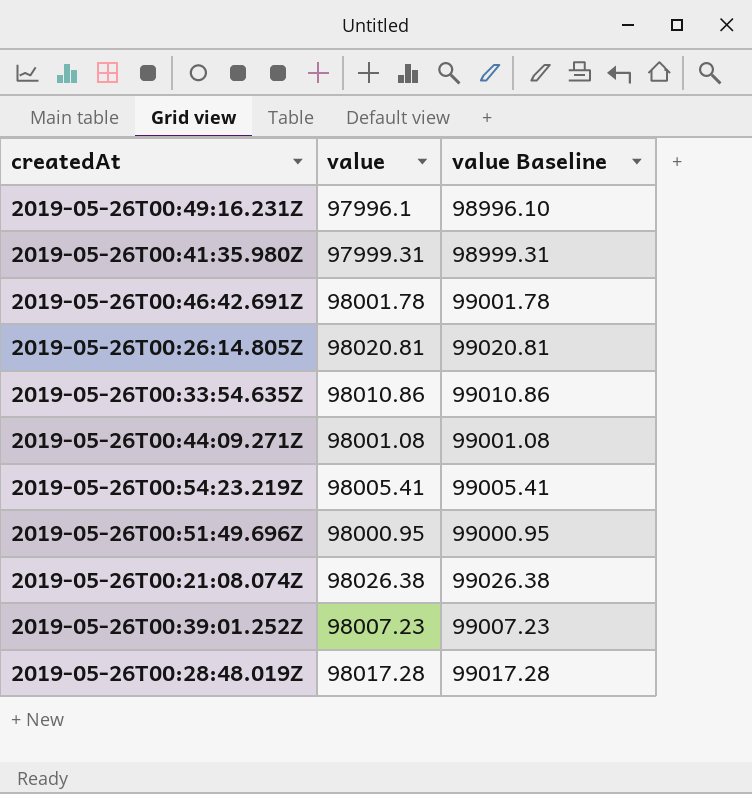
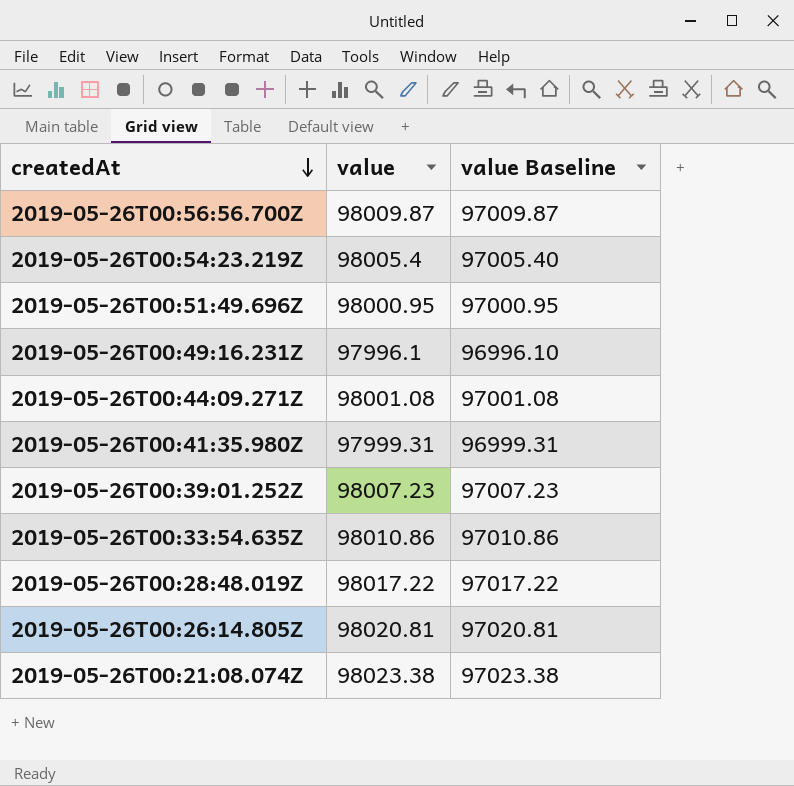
row order: none -> createdAt descending
column value Baseline | formula: [value] + 1000 -> [value] - 1000
row 2019-05-26T00:46:42.691Z: 98001.78 | 99001.78 -> none
row 2019-05-26T00:56:56.700Z: none -> 98009.87 | 97009.87
2019-05-26T00:54:23.219Z | value: 98005.41 -> 98005.4
2019-05-26T00:28:48.019Z | value: 98017.28 -> 98017.22
2019-05-26T00:21:08.074Z | value: 98026.38 -> 98023.38

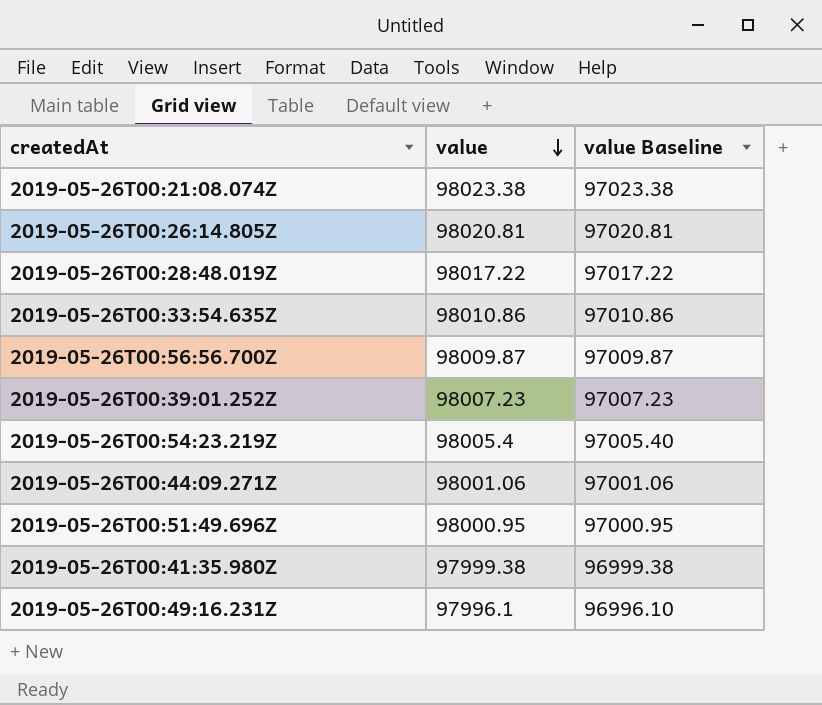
row order: createdAt descending -> value descending
2019-05-26T00:44:09.271Z | value: 98001.08 -> 98001.06
2019-05-26T00:44:09.271Z | value Baseline: 97001.08 -> 97001.06
2019-05-26T00:41:35.980Z | value: 97999.31 -> 97999.38
2019-05-26T00:41:35.980Z | value Baseline: 96999.31 -> 96999.38

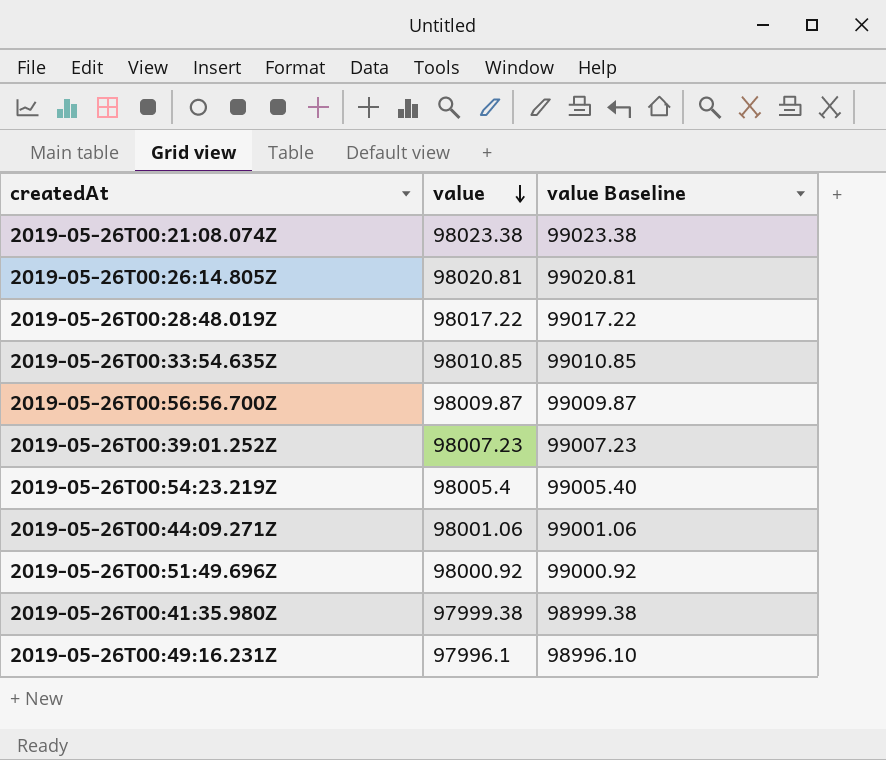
column value Baseline | formula: [value] - 1000 -> [value] + 1000
2019-05-26T00:33:54.635Z | value: 98010.86 -> 98010.85
2019-05-26T00:51:49.696Z | value: 98000.95 -> 98000.92

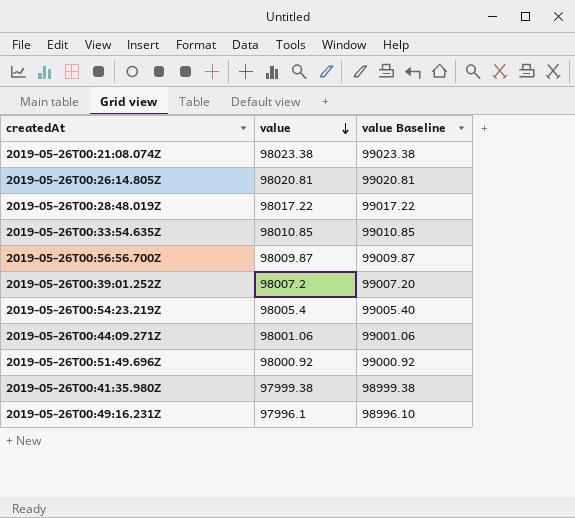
2019-05-26T00:39:01.252Z | value: 98007.23 -> 98007.2
2019-05-26T00:39:01.252Z | value Baseline: 99007.23 -> 99007.20

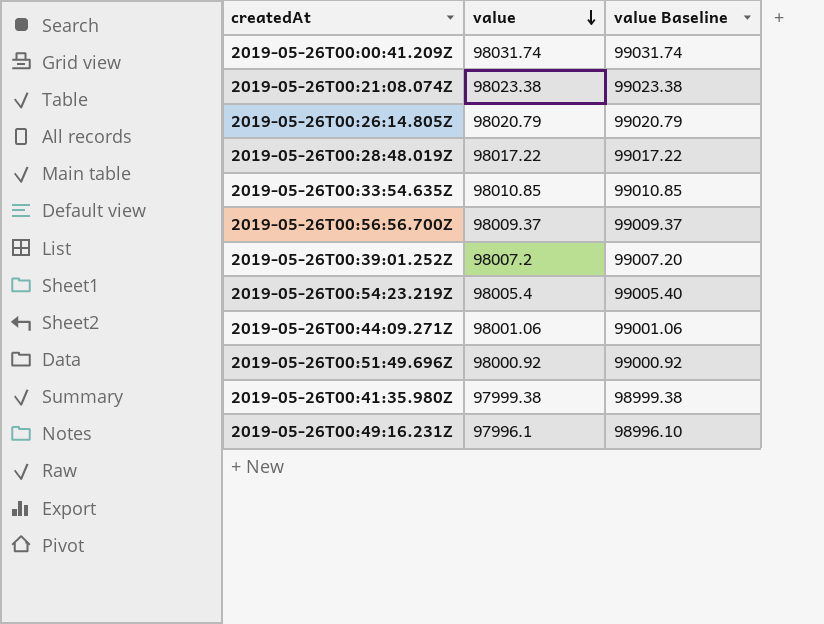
row 2019-05-26T00:00:41.209Z: none -> 98031.74 | 99031.74
2019-05-26T00:26:14.805Z | value: 98020.81 -> 98020.79
2019-05-26T00:26:14.805Z | value Baseline: 99020.81 -> 99020.79
2019-05-26T00:56:56.700Z | value: 98009.87 -> 98009.37
2019-05-26T00:56:56.700Z | value Baseline: 99009.87 -> 99009.37

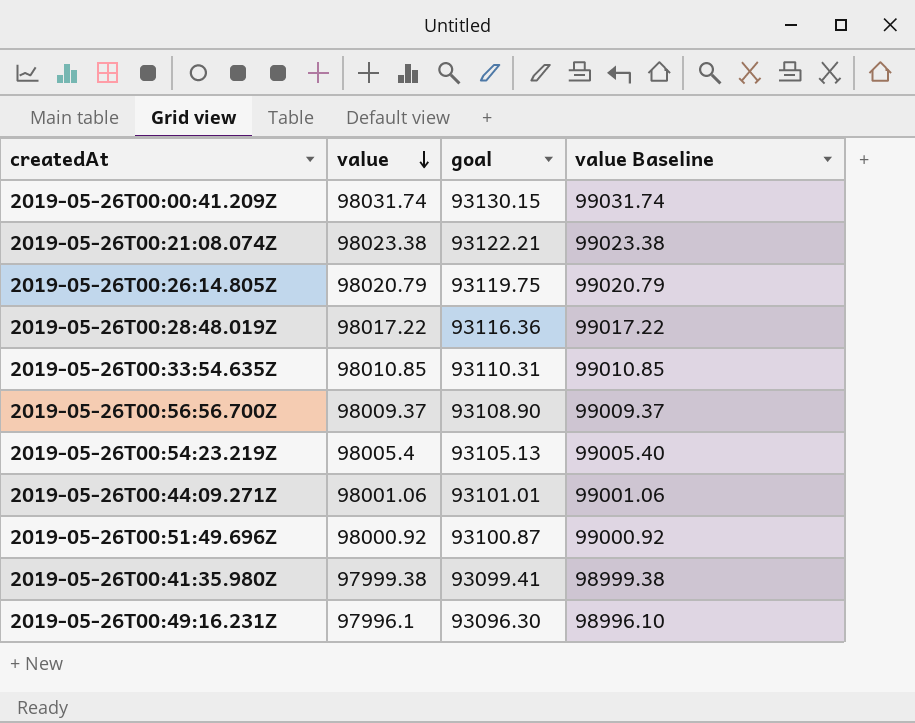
column goal | formula: none -> [value] * 0.95
row 2019-05-26T00:39:01.252Z: 98007.2 | 99007.20 -> none

